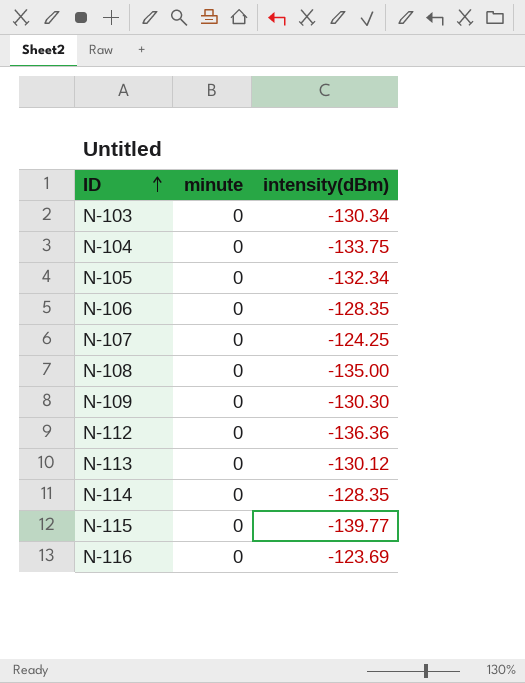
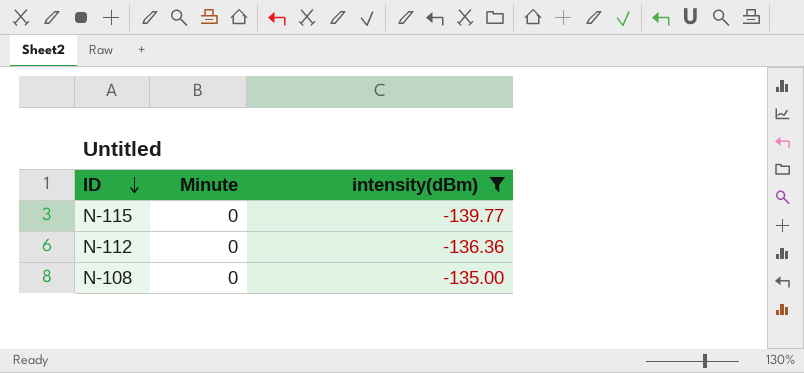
filter: none -> intensity(dBm) <= -135.00
row order: ID ascending -> ID descending
column name: minute -> Minute

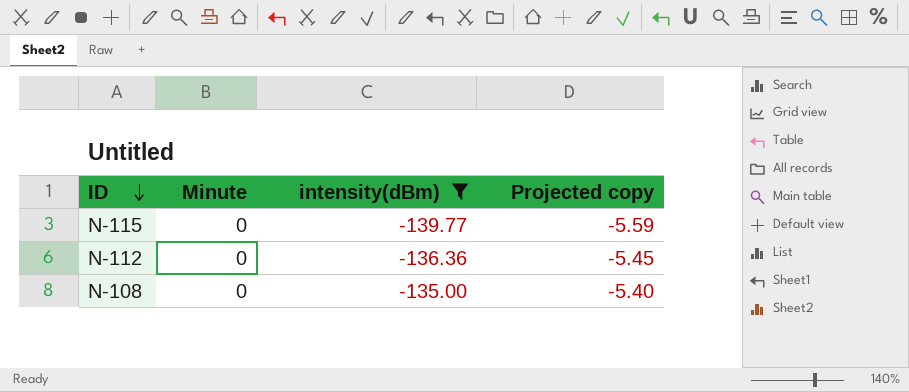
column Projected copy | formula: none -> [intensity(dBm)] * 0.04

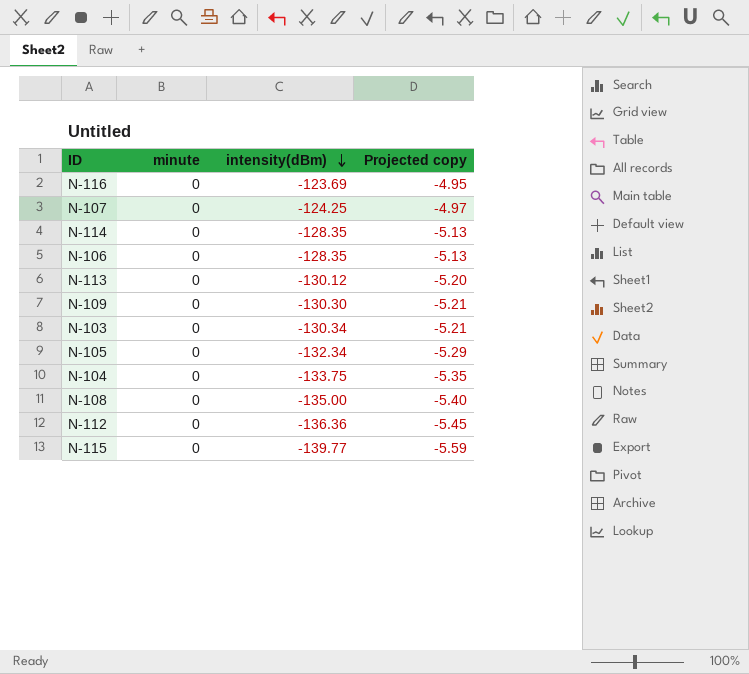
filter: intensity(dBm) <= -135.00 -> none
row order: ID descending -> intensity(dBm) descending
column name: Minute -> minute

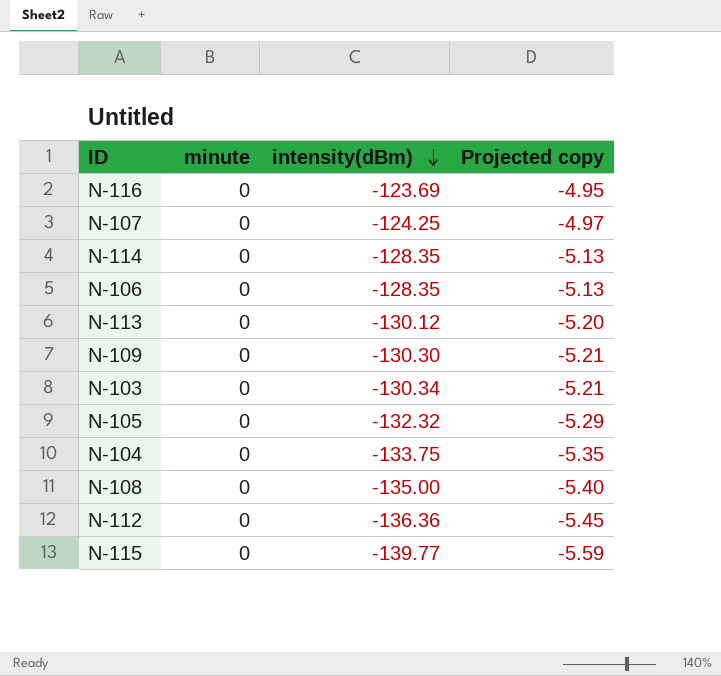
N-105 | intensity(dBm): -132.34 -> -132.32

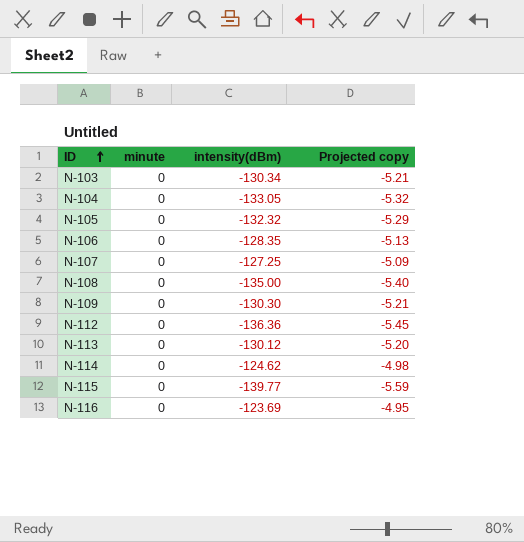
row order: intensity(dBm) descending -> ID ascending
N-104 | intensity(dBm): -133.75 -> -133.05
N-104 | Projected copy: -5.35 -> -5.32
N-107 | intensity(dBm): -124.25 -> -127.25
N-107 | Projected copy: -4.97 -> -5.09
N-114 | intensity(dBm): -128.35 -> -124.62
N-114 | Projected copy: -5.13 -> -4.98

